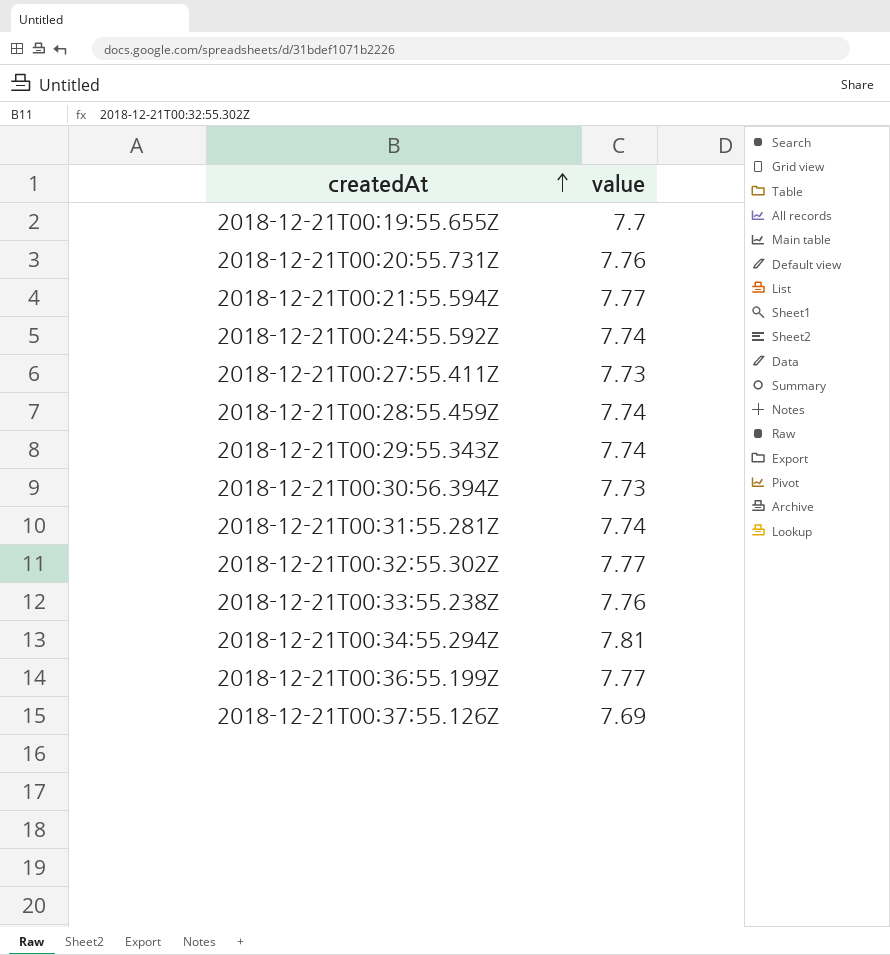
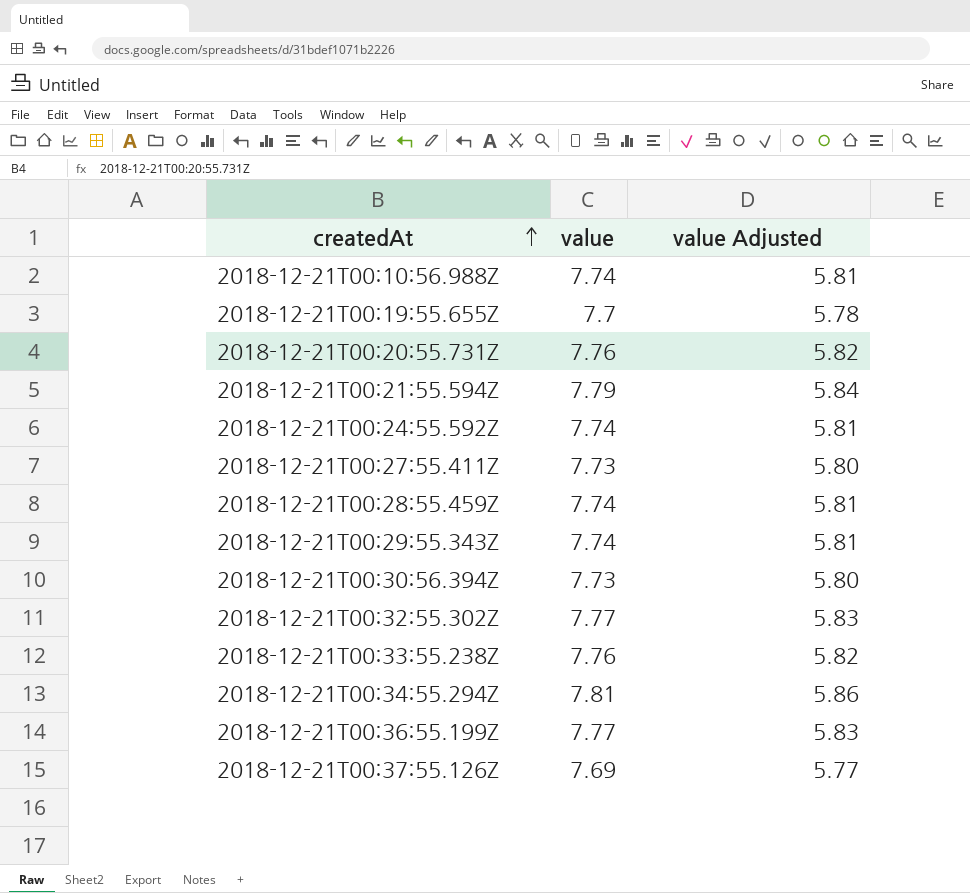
column value Adjusted | formula: none -> [value] * 0.75
row 2018-12-21T00:31:55.281Z: 7.74 -> none
row 2018-12-21T00:10:56.988Z: none -> 7.74 | 5.81
2018-12-21T00:21:55.594Z | value: 7.77 -> 7.79

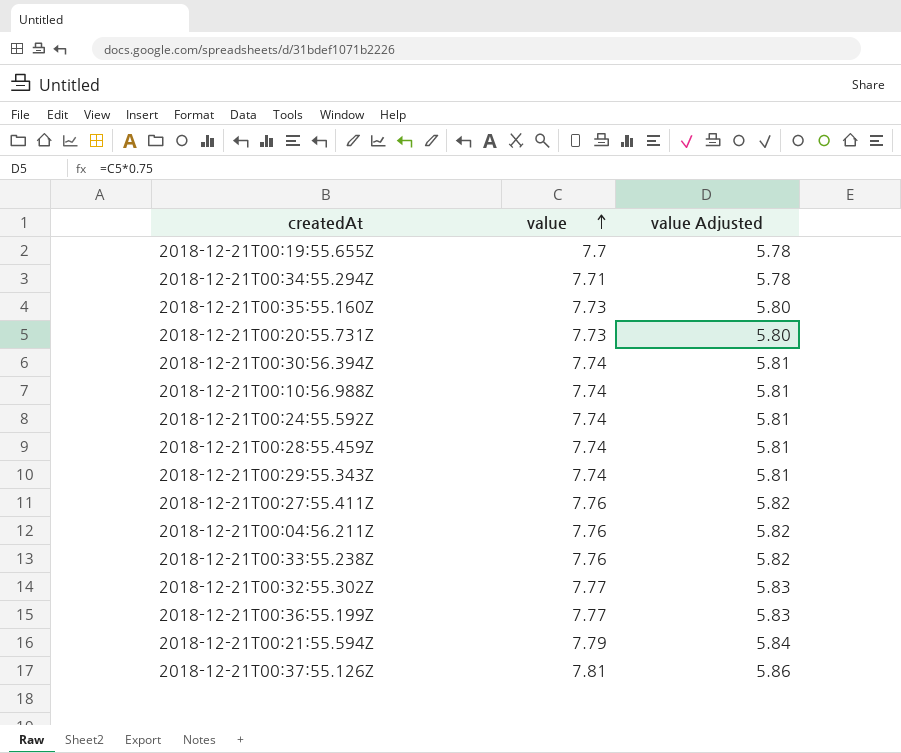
row order: createdAt ascending -> value ascending
2018-12-21T00:34:55.294Z | value: 7.81 -> 7.71
2018-12-21T00:34:55.294Z | value Adjusted: 5.86 -> 5.78
row 2018-12-21T00:35:55.160Z: none -> 7.73 | 5.80
2018-12-21T00:20:55.731Z | value: 7.76 -> 7.73
2018-12-21T00:20:55.731Z | value Adjusted: 5.82 -> 5.80
2018-12-21T00:30:56.394Z | value: 7.73 -> 7.74
2018-12-21T00:30:56.394Z | value Adjusted: 5.80 -> 5.81
2018-12-21T00:27:55.411Z | value: 7.73 -> 7.76
2018-12-21T00:27:55.411Z | value Adjusted: 5.80 -> 5.82
row 2018-12-21T00:04:56.211Z: none -> 7.76 | 5.82
2018-12-21T00:37:55.126Z | value: 7.69 -> 7.81
2018-12-21T00:37:55.126Z | value Adjusted: 5.77 -> 5.86

